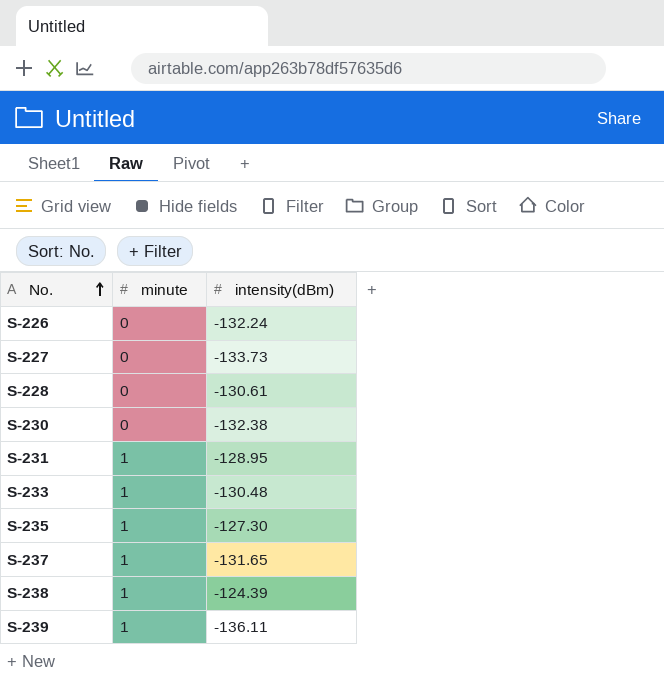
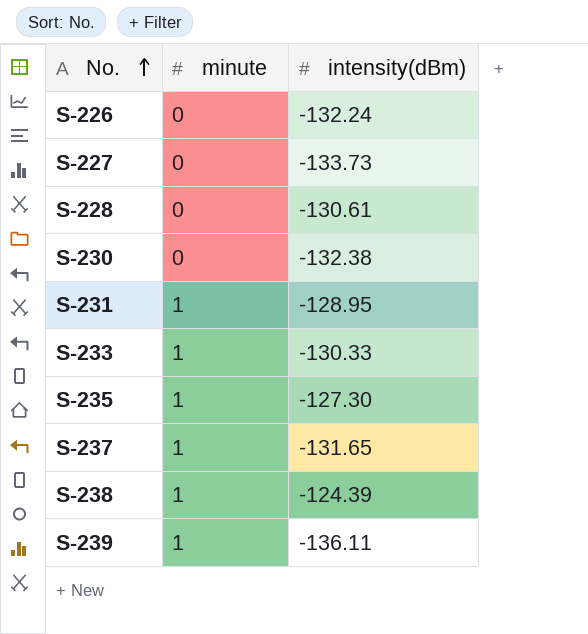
S-233 | intensity(dBm): -130.48 -> -130.33

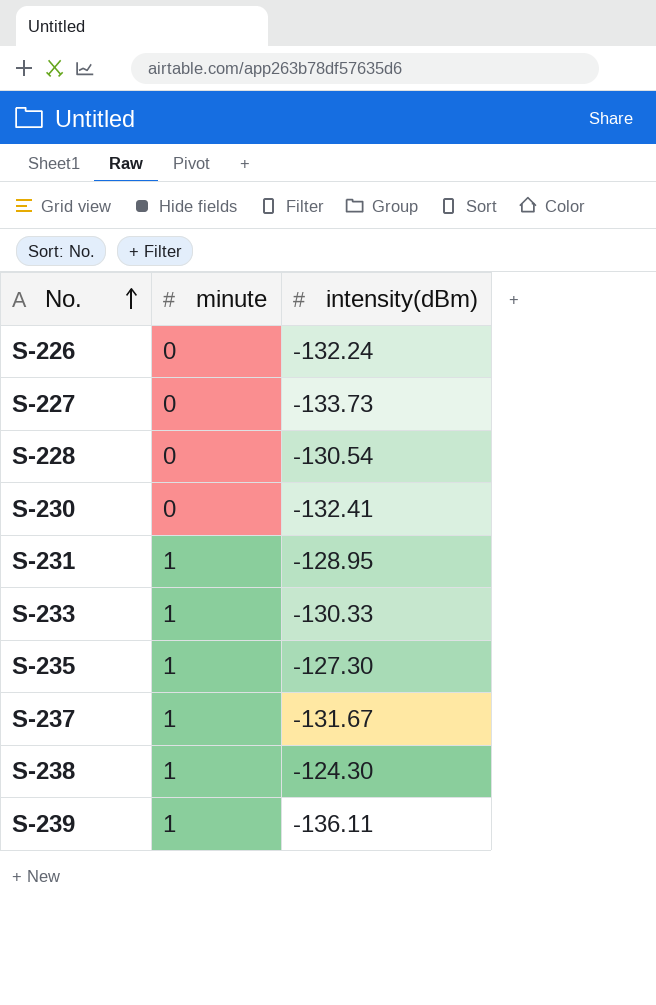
S-228 | intensity(dBm): -130.61 -> -130.54
S-230 | intensity(dBm): -132.38 -> -132.41
S-237 | intensity(dBm): -131.65 -> -131.67
S-238 | intensity(dBm): -124.39 -> -124.30

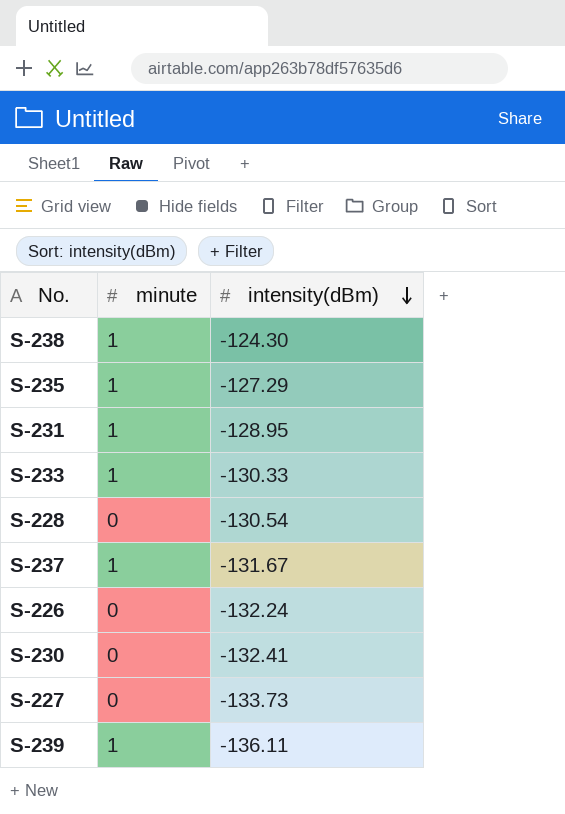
row order: No. ascending -> intensity(dBm) descending
S-235 | intensity(dBm): -127.30 -> -127.29

